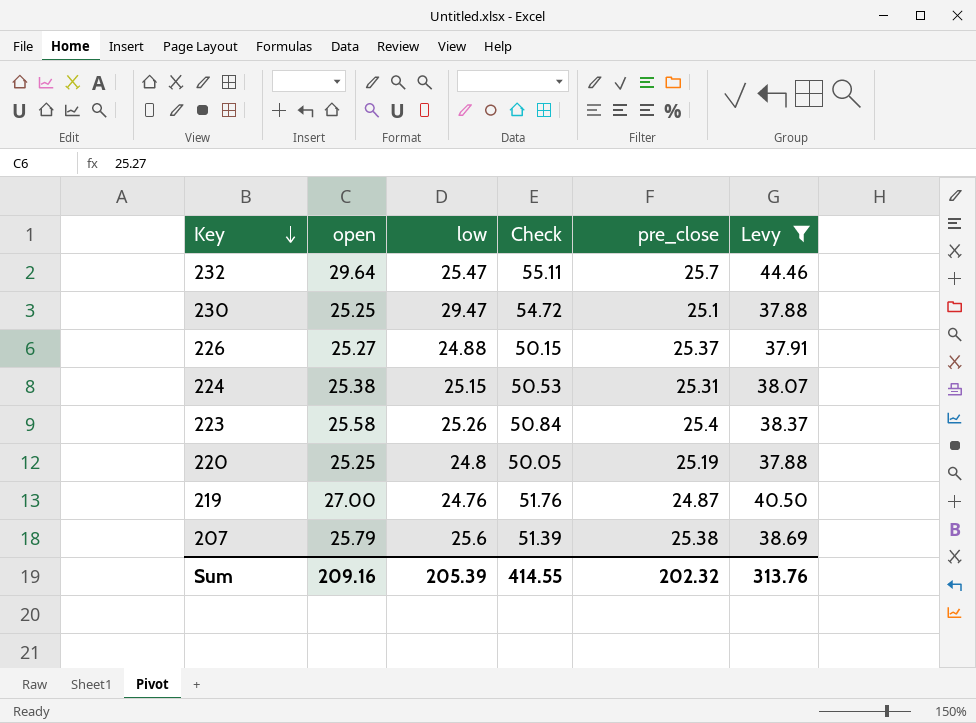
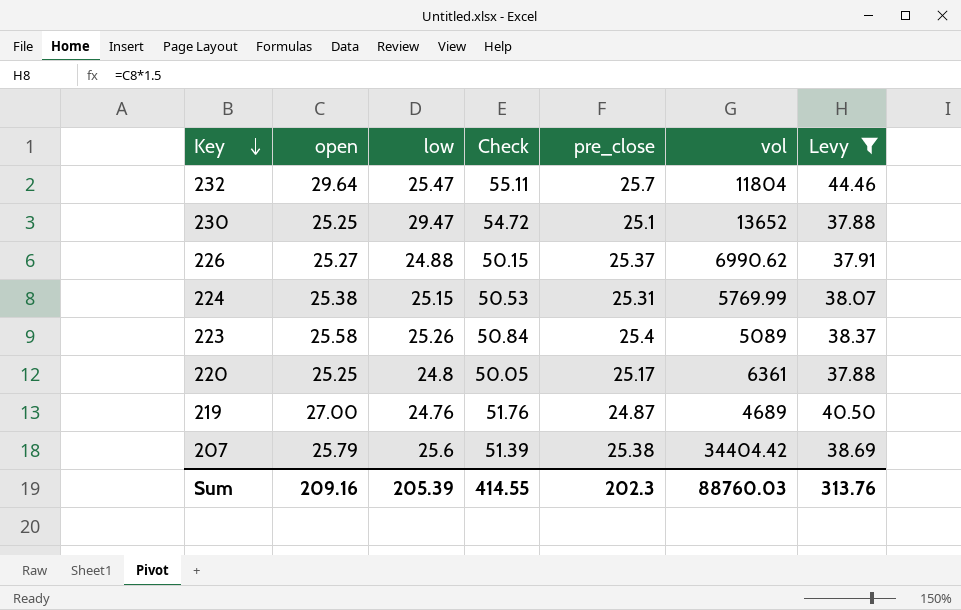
column vol | position: none -> 6
220 | pre_close: 25.19 -> 25.17
Sum | pre_close: 202.32 -> 202.3

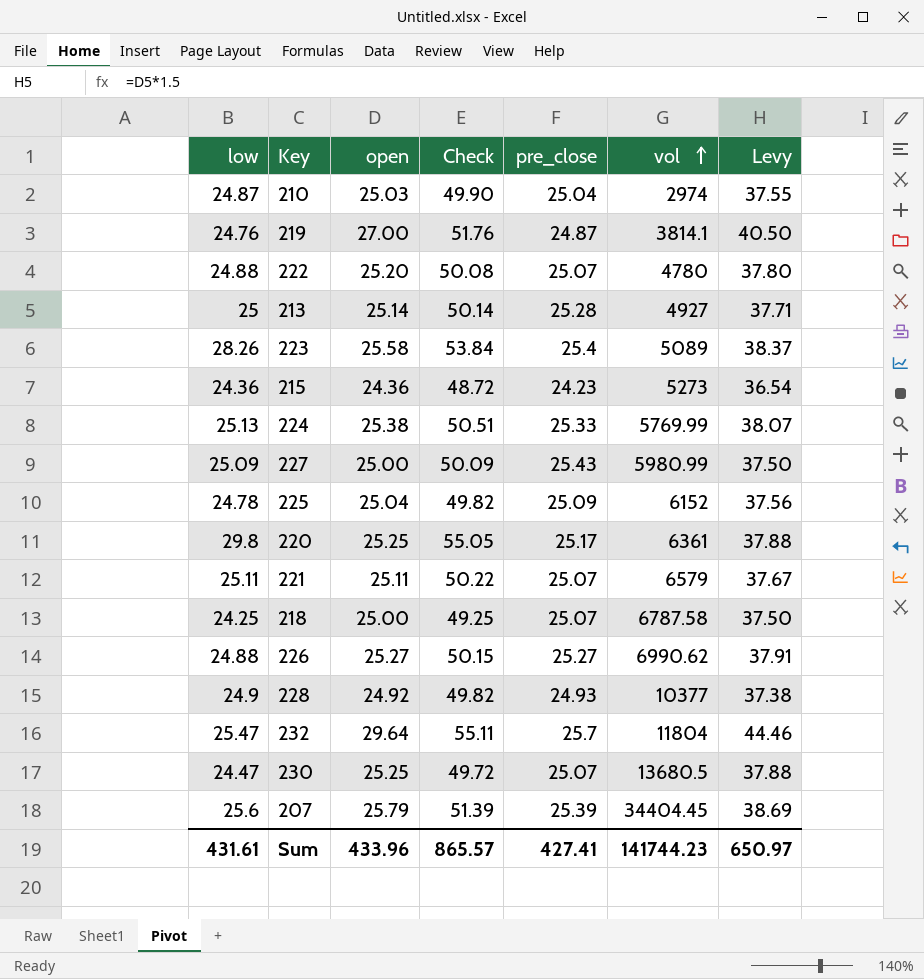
filter: Levy >= 37.88 -> none
row order: Key descending -> vol ascending
column low | position: 3 -> 1
219 | vol: 4689 -> 3814.1
223 | low: 25.26 -> 28.26
223 | Check: 50.84 -> 53.84
224 | low: 25.15 -> 25.13
224 | Check: 50.53 -> 50.51
224 | pre_close: 25.31 -> 25.33
220 | low: 24.8 -> 29.8
220 | Check: 50.05 -> 55.05
226 | pre_close: 25.37 -> 25.27
230 | low: 29.47 -> 24.47
230 | Check: 54.72 -> 49.72
230 | pre_close: 25.1 -> 25.07
230 | vol: 13652 -> 13680.5
207 | pre_close: 25.38 -> 25.39
207 | vol: 34404.42 -> 34404.45
Sum | low: 205.39 -> 431.61
Sum | open: 209.16 -> 433.96
Sum | Check: 414.55 -> 865.57
Sum | pre_close: 202.3 -> 427.41
Sum | vol: 88760.03 -> 141744.23
Sum | Levy: 313.76 -> 650.97

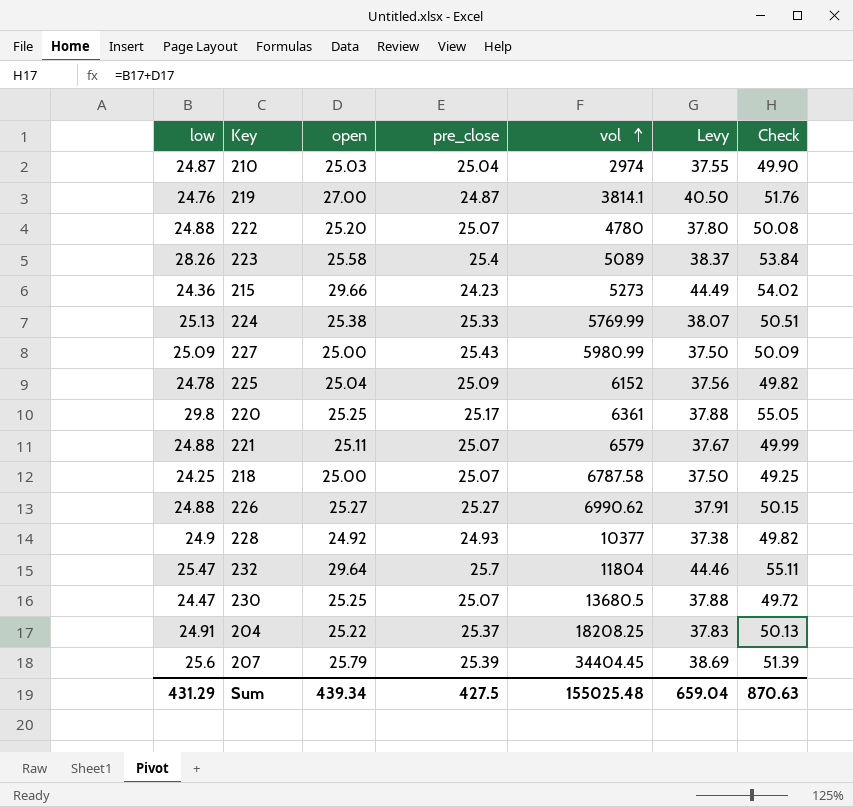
column Check | position: 4 -> 7
row 213: 25 | 25.14 | 50.14 | 25.28 | 4927 | 37.71 -> none
215 | open: 24.36 -> 29.66
215 | Levy: 36.54 -> 44.49
215 | Check: 48.72 -> 54.02
221 | low: 25.11 -> 24.88
221 | Check: 50.22 -> 49.99
row 204: none -> 24.91 | 25.22 | 25.37 | 18208.25 | 37.83 | 50.13
Sum | low: 431.61 -> 431.29
Sum | open: 433.96 -> 439.34
Sum | pre_close: 427.41 -> 427.5
Sum | vol: 141744.23 -> 155025.48
Sum | Levy: 650.97 -> 659.04
Sum | Check: 865.57 -> 870.63

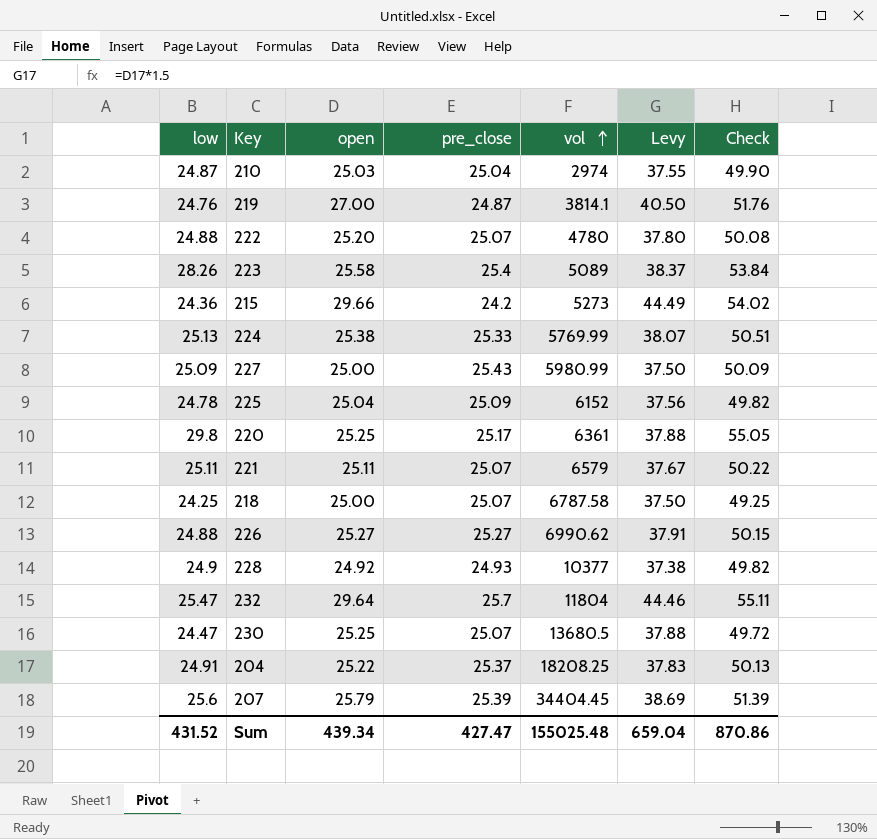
215 | pre_close: 24.23 -> 24.2
221 | low: 24.88 -> 25.11
221 | Check: 49.99 -> 50.22
Sum | low: 431.29 -> 431.52
Sum | pre_close: 427.5 -> 427.47
Sum | Check: 870.63 -> 870.86

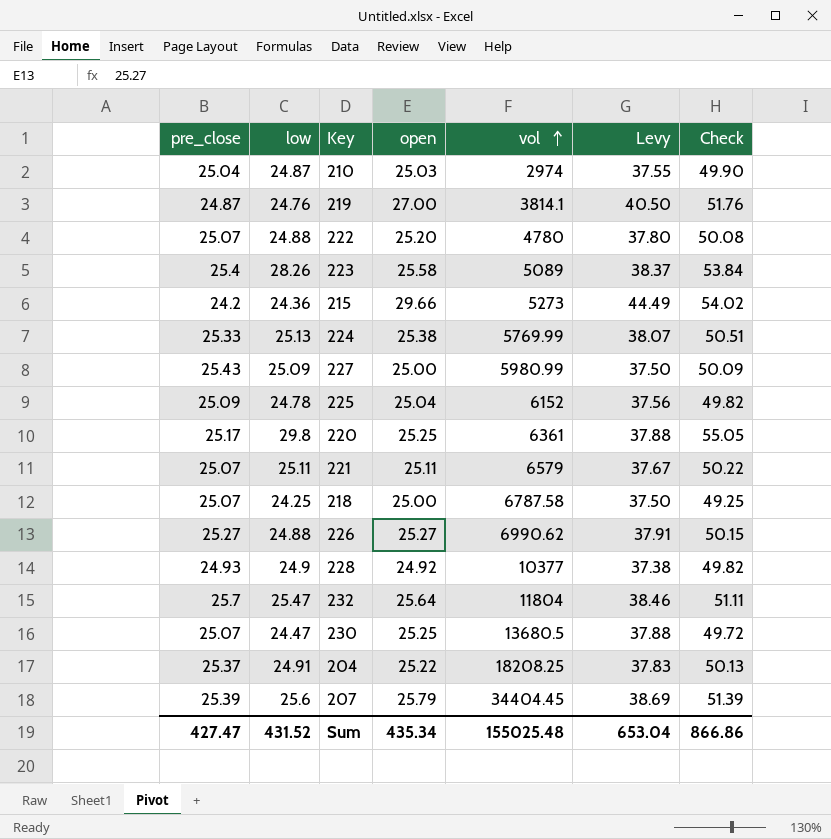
column pre_close | position: 4 -> 1
232 | open: 29.64 -> 25.64
232 | Levy: 44.46 -> 38.46
232 | Check: 55.11 -> 51.11
Sum | open: 439.34 -> 435.34
Sum | Levy: 659.04 -> 653.04
Sum | Check: 870.86 -> 866.86

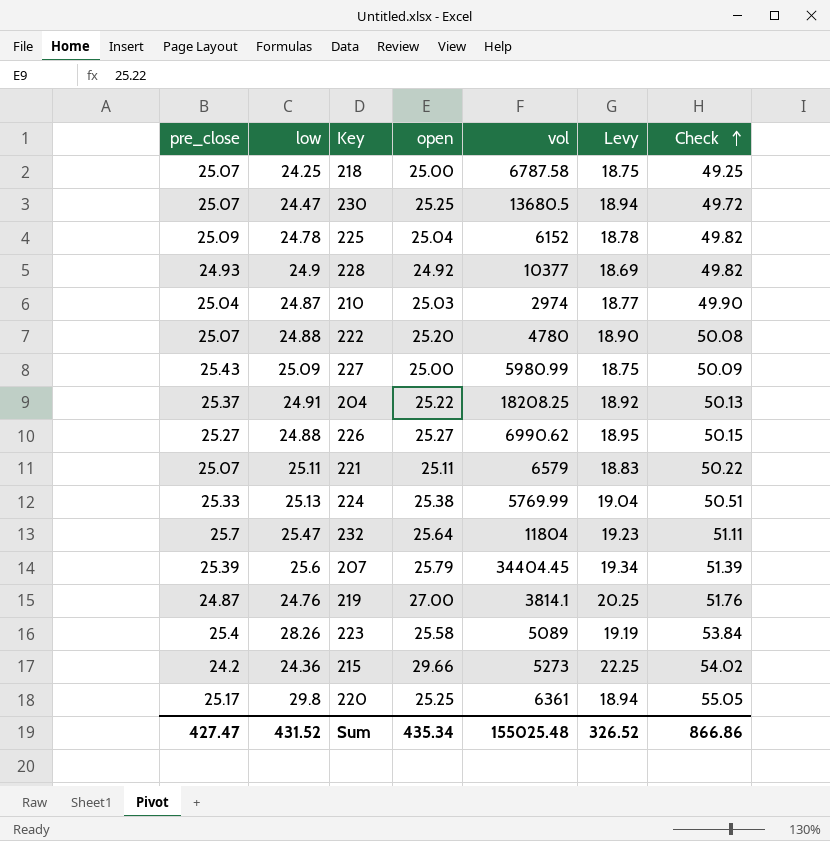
row order: vol ascending -> Check ascending
column Levy | formula: [open] * 1.5 -> [open] * 0.75
Sum | Levy: 653.04 -> 326.52

